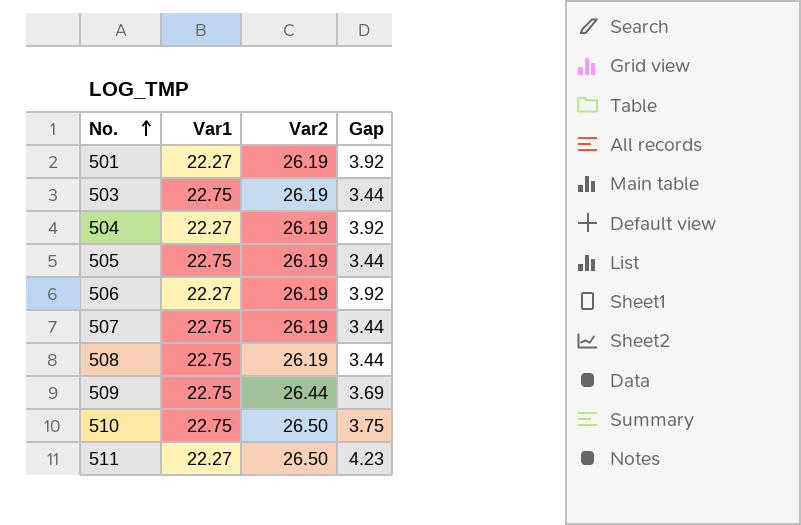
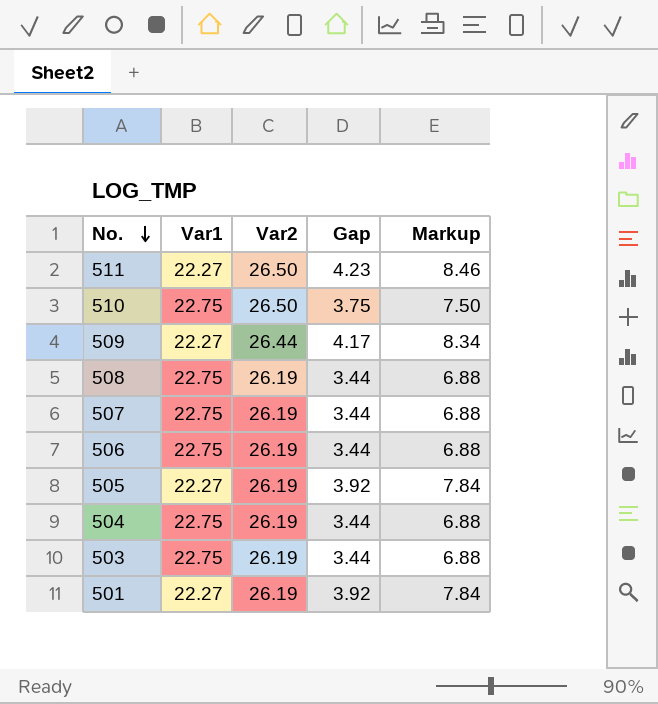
row order: No. ascending -> No. descending
column Markup | formula: none -> [Gap] * 2
509 | Var1: 22.75 -> 22.27
509 | Gap: 3.69 -> 4.17
506 | Var1: 22.27 -> 22.75
506 | Gap: 3.92 -> 3.44
505 | Var1: 22.75 -> 22.27
505 | Gap: 3.44 -> 3.92
504 | Var1: 22.27 -> 22.75
504 | Gap: 3.92 -> 3.44

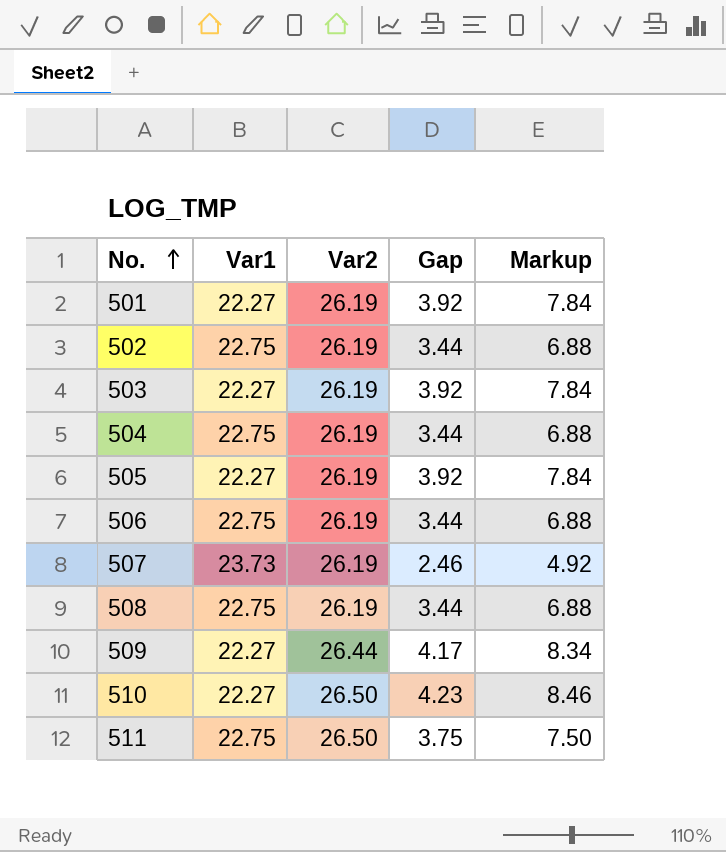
row order: No. descending -> No. ascending
row 502: none -> 22.75 | 26.19 | 3.44 | 6.88
503 | Var1: 22.75 -> 22.27
503 | Gap: 3.44 -> 3.92
503 | Markup: 6.88 -> 7.84
507 | Var1: 22.75 -> 23.73
507 | Gap: 3.44 -> 2.46
507 | Markup: 6.88 -> 4.92
510 | Var1: 22.75 -> 22.27
510 | Gap: 3.75 -> 4.23
510 | Markup: 7.50 -> 8.46
511 | Var1: 22.27 -> 22.75
511 | Gap: 4.23 -> 3.75
511 | Markup: 8.46 -> 7.50

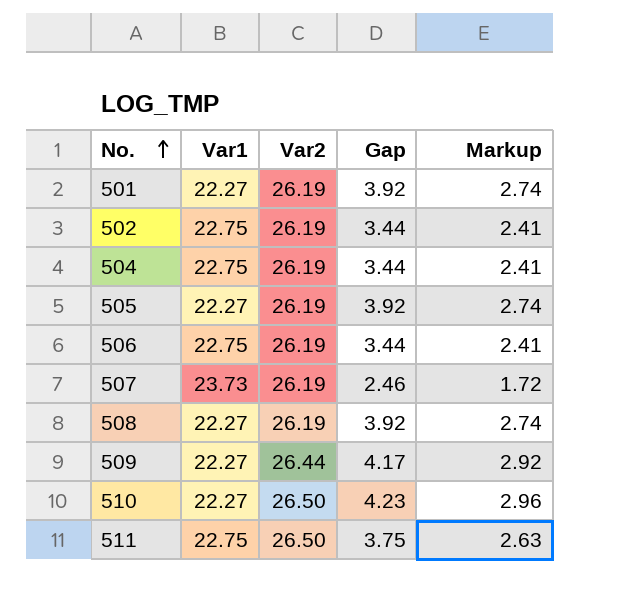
column Markup | formula: [Gap] * 2 -> [Gap] * 0.7
row 503: 22.27 | 26.19 | 3.92 | 7.84 -> none
508 | Var1: 22.75 -> 22.27
508 | Gap: 3.44 -> 3.92

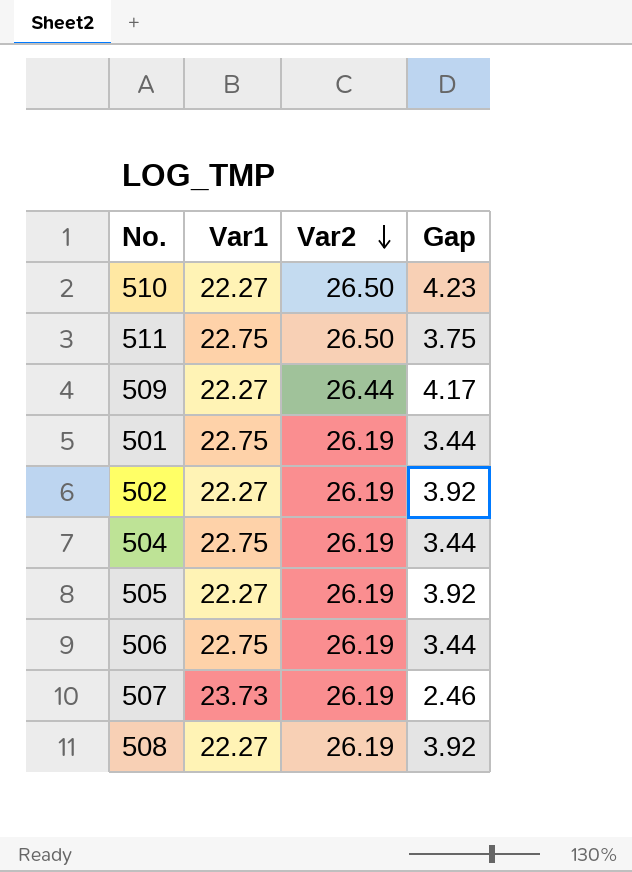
row order: No. ascending -> Var2 descending
column Markup | formula: [Gap] * 0.7 -> none
501 | Var1: 22.27 -> 22.75
501 | Gap: 3.92 -> 3.44
502 | Var1: 22.75 -> 22.27
502 | Gap: 3.44 -> 3.92

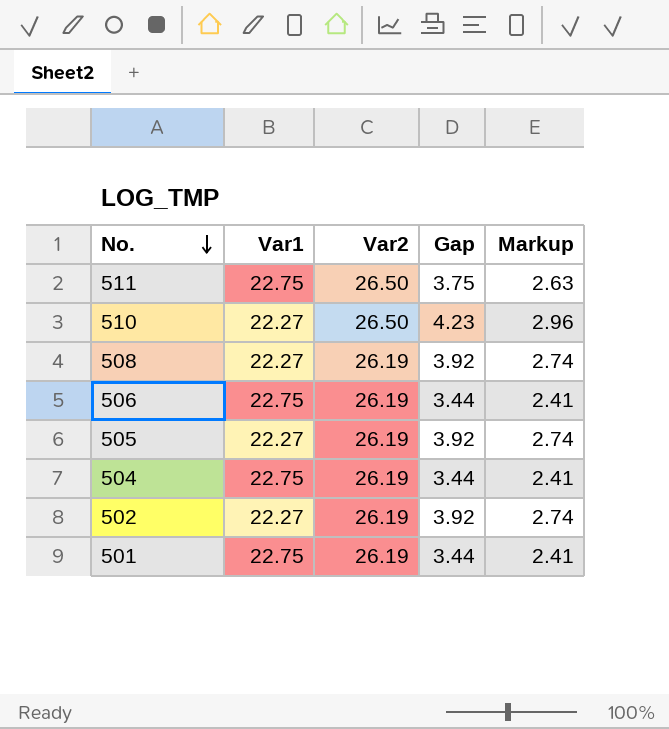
row order: Var2 descending -> No. descending
column Markup | formula: none -> [Gap] * 0.7
row 509: 22.27 | 26.44 | 4.17 -> none
row 507: 23.73 | 26.19 | 2.46 -> none

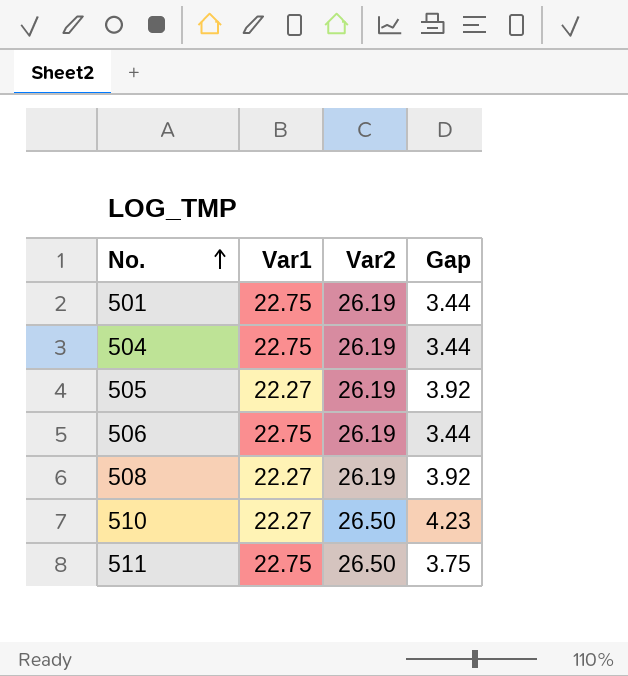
row order: No. descending -> No. ascending
column Markup | formula: [Gap] * 0.7 -> none
row 502: 22.27 | 26.19 | 3.92 | 2.74 -> none

